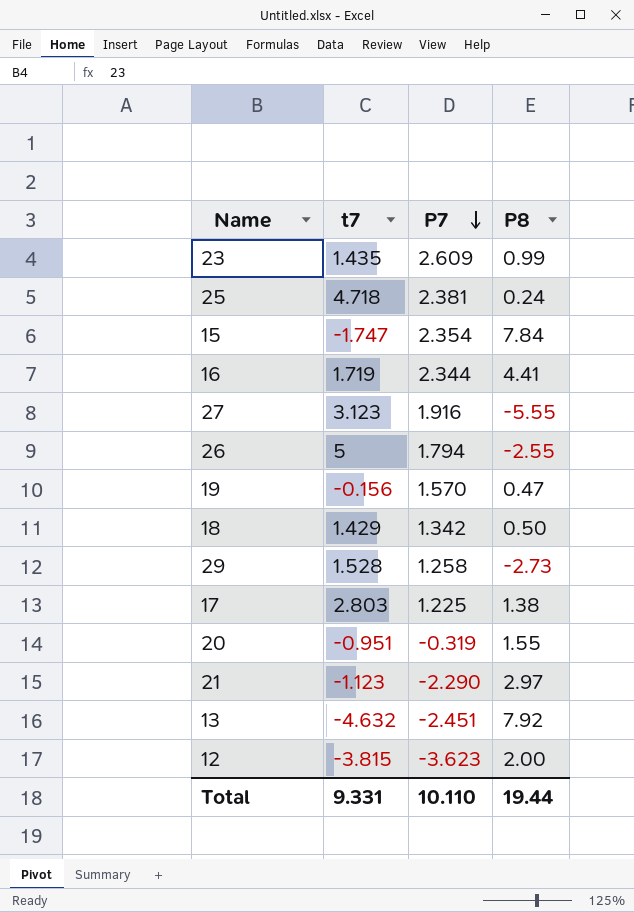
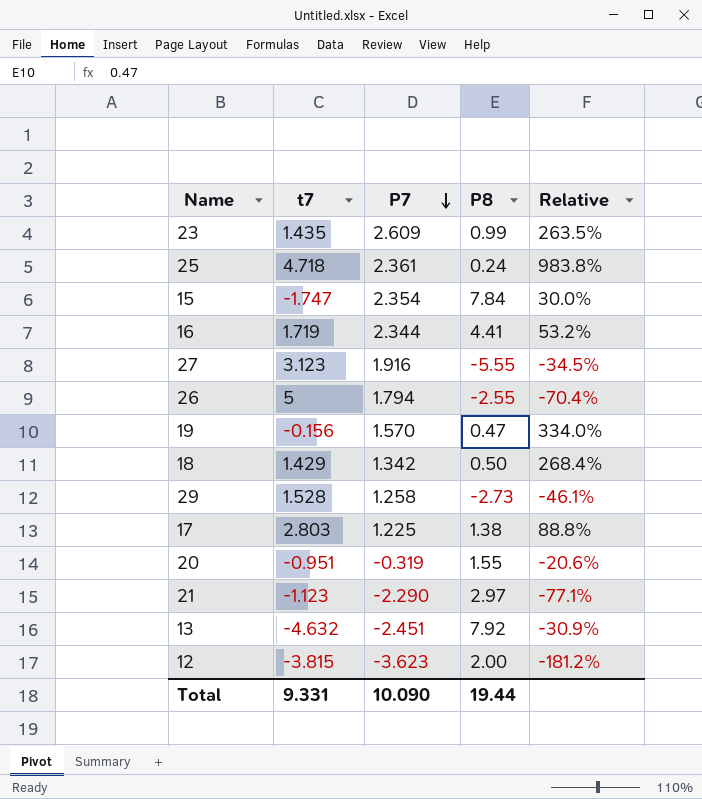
column Relative | formula: none -> [P7] / [P8]
25 | P7: 2.381 -> 2.361
Total | P7: 10.110 -> 10.090

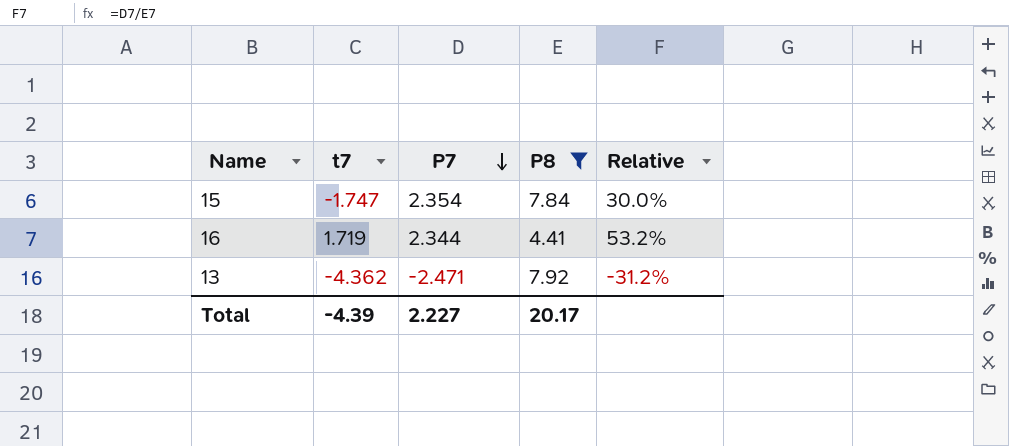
filter: none -> P8 >= 4.41
13 | t7: -4.632 -> -4.362
13 | P7: -2.451 -> -2.471
13 | Relative: -30.9% -> -31.2%
Total | t7: 9.331 -> -4.39
Total | P7: 10.090 -> 2.227
Total | P8: 19.44 -> 20.17

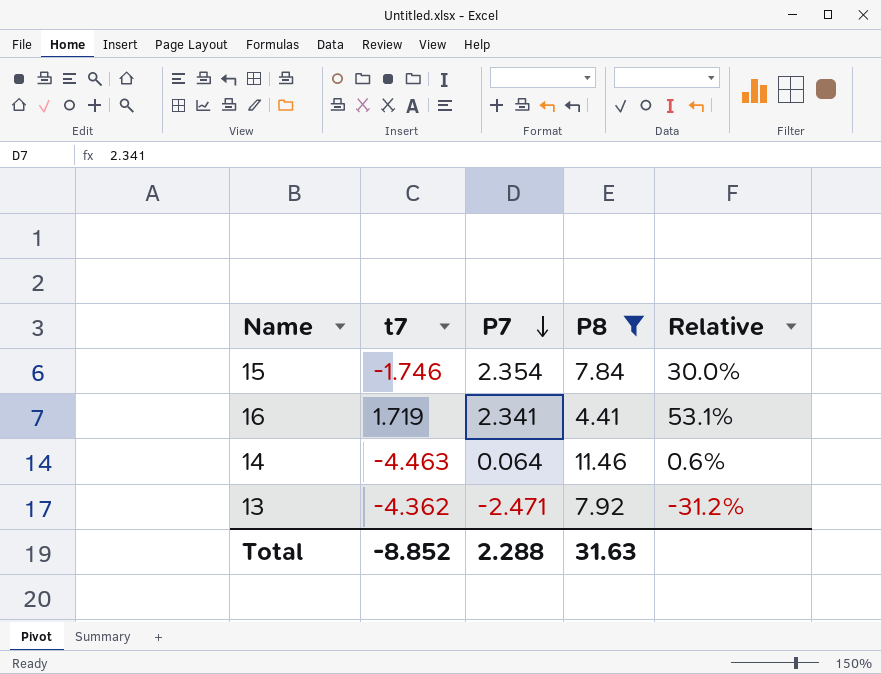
15 | t7: -1.747 -> -1.746
16 | P7: 2.344 -> 2.341
16 | Relative: 53.2% -> 53.1%
row 14: none -> -4.463 | 0.064 | 11.46 | 0.6%
Total | t7: -4.39 -> -8.852
Total | P7: 2.227 -> 2.288
Total | P8: 20.17 -> 31.63

